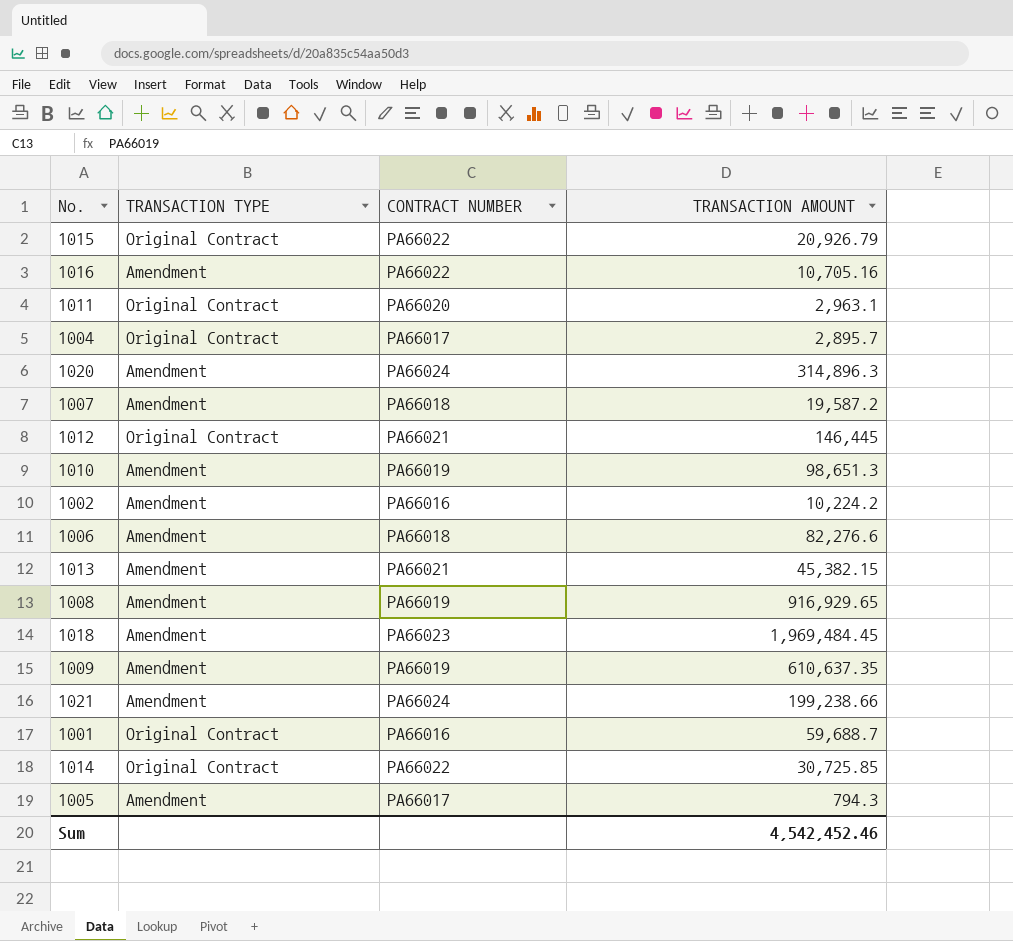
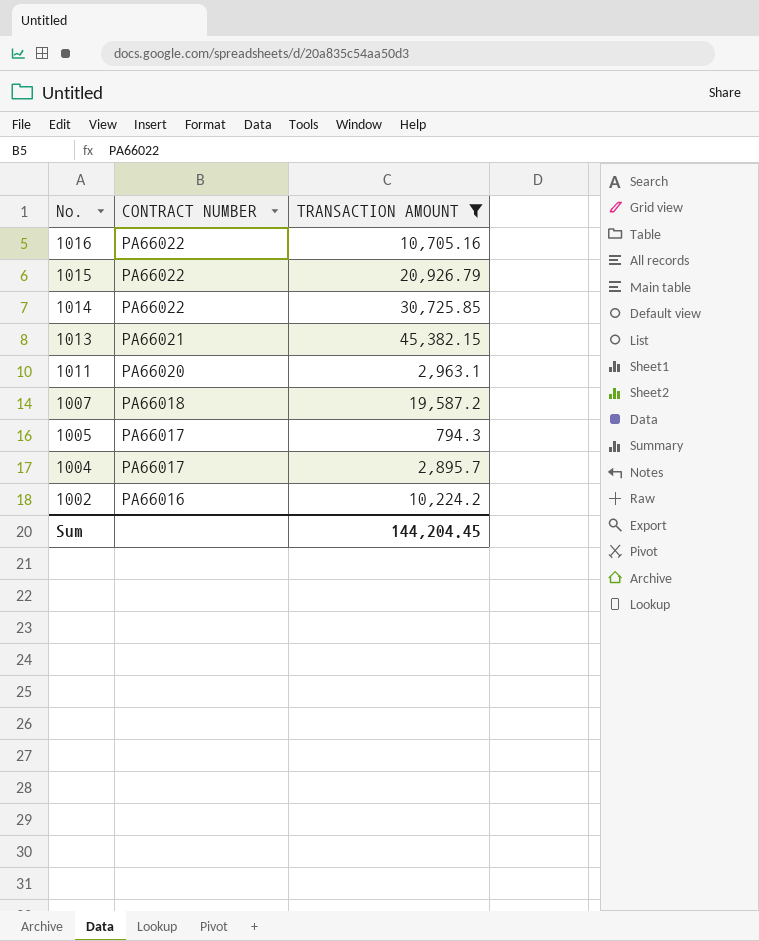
filter: none -> TRANSACTION AMOUNT <= 45,382.15
row order: none -> No. descending
column TRANSACTION TYPE | position: 2 -> none
Sum | TRANSACTION AMOUNT: 4,542,452.46 -> 144,204.45

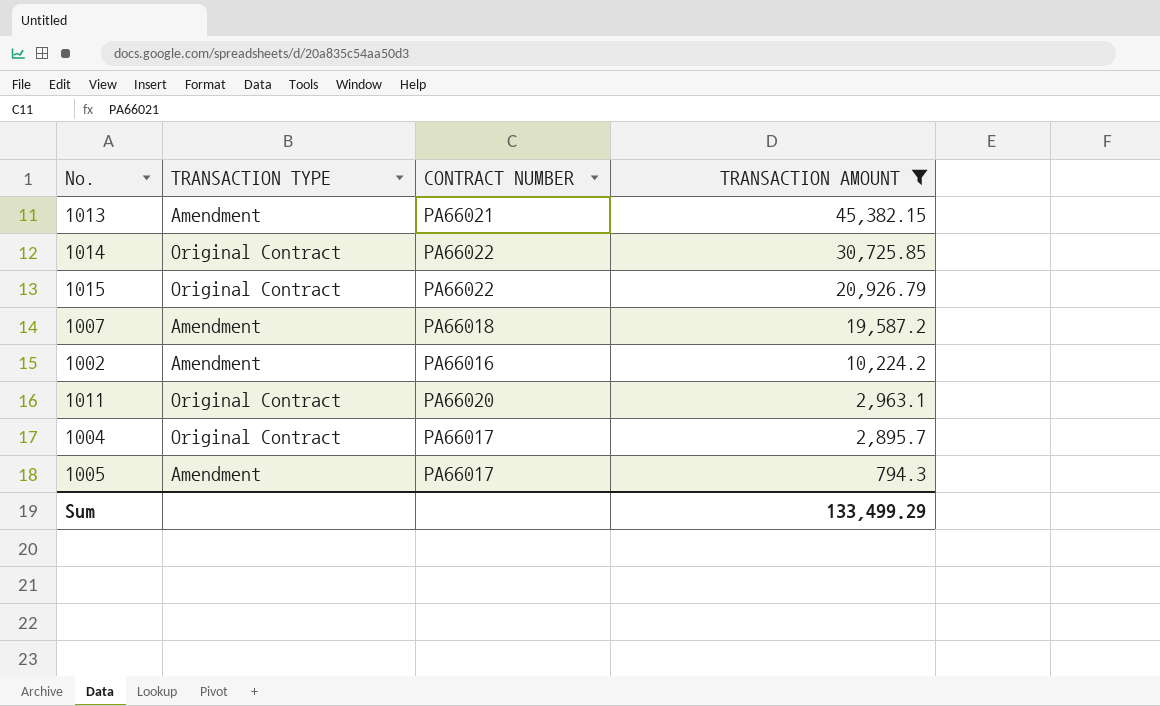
row order: No. descending -> TRANSACTION AMOUNT descending
column TRANSACTION TYPE | position: none -> 2
row 1016: PA66022 | 10,705.16 -> none
Sum | TRANSACTION AMOUNT: 144,204.45 -> 133,499.29

